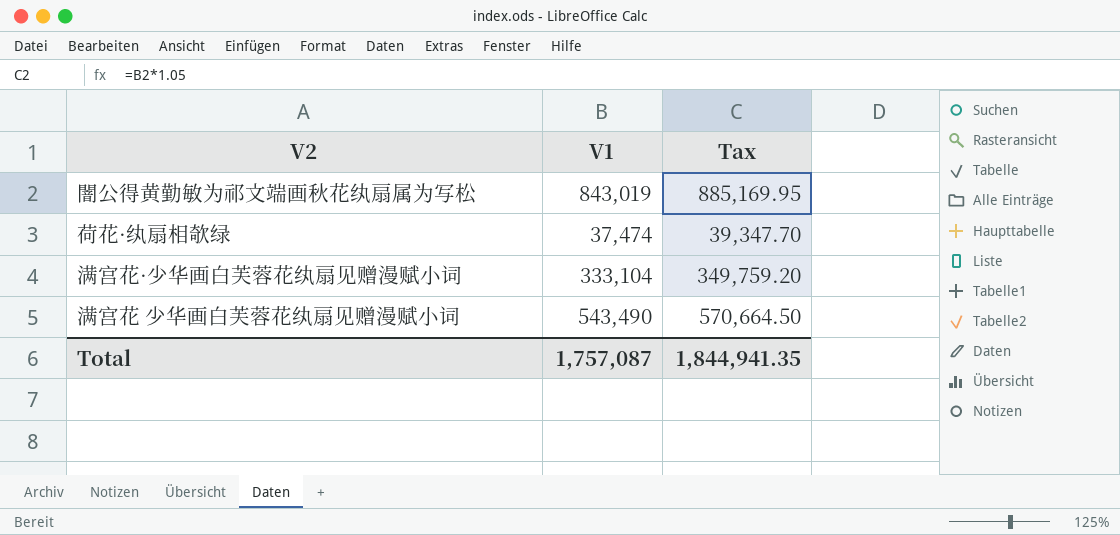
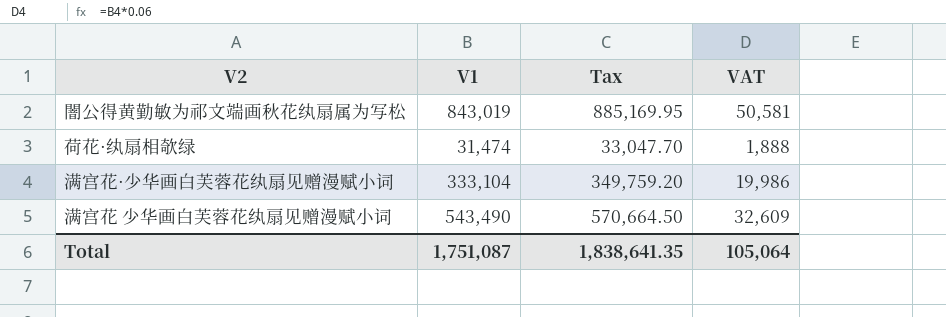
column VAT | formula: none -> [V1] * 0.06
荷花·纨扇相欹绿 | V1: 37,474 -> 31,474
荷花·纨扇相欹绿 | Tax: 39,347.70 -> 33,047.70
Total | V1: 1,757,087 -> 1,751,087
Total | Tax: 1,844,941.35 -> 1,838,641.35

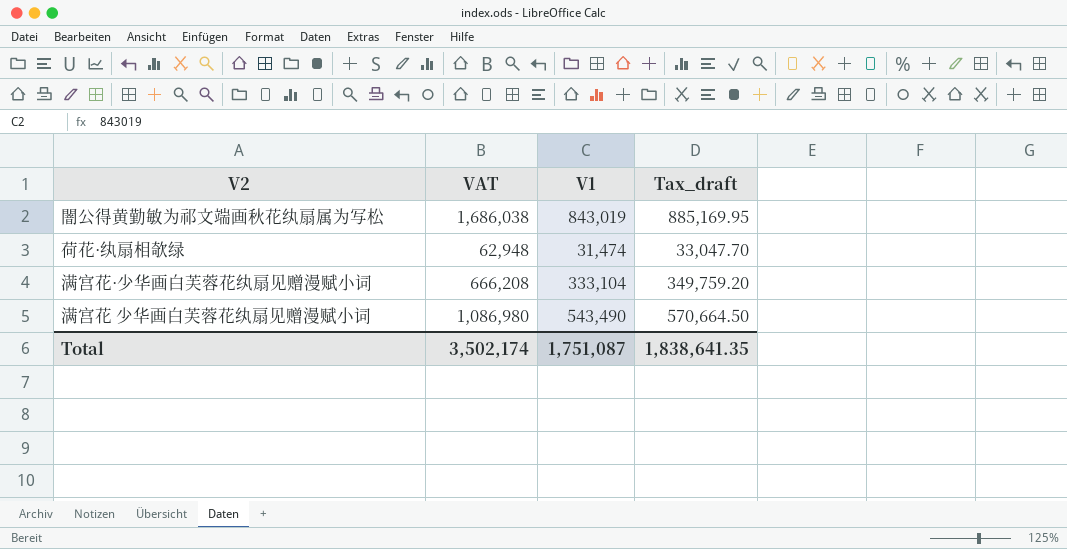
column VAT | formula: [V1] * 0.06 -> [V1] * 2
column VAT | position: 4 -> 2
column name: Tax -> Tax_draft
Total | VAT: 105,064 -> 3,502,174

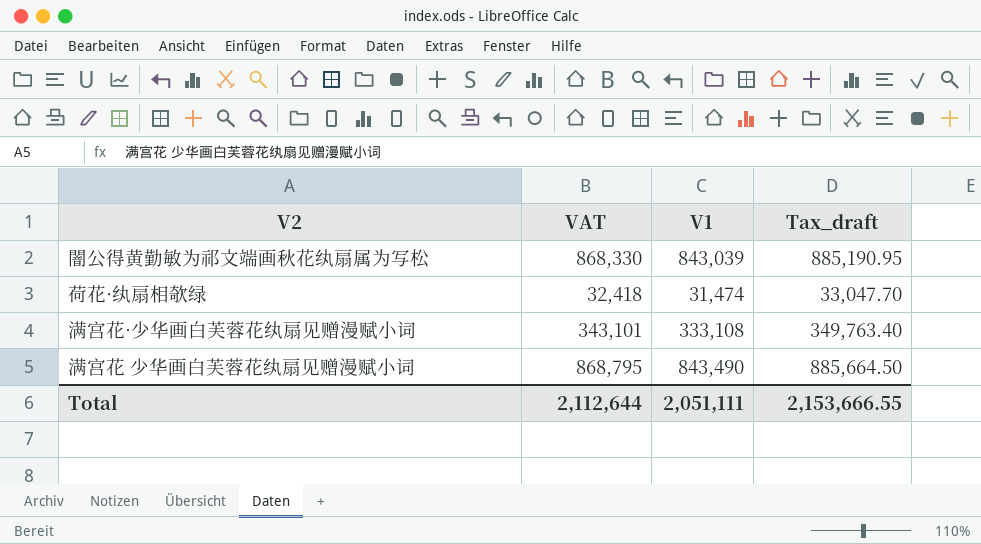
column VAT | formula: [V1] * 2 -> [V1] * 1.03
闇公得黄勤敏为祁文端画秋花纨扇属为写松 | V1: 843,019 -> 843,039
闇公得黄勤敏为祁文端画秋花纨扇属为写松 | Tax_draft: 885,169.95 -> 885,190.95
满宫花·少华画白芙蓉花纨扇见赠漫赋小词 | V1: 333,104 -> 333,108
满宫花·少华画白芙蓉花纨扇见赠漫赋小词 | Tax_draft: 349,759.20 -> 349,763.40
满宫花 少华画白芙蓉花纨扇见赠漫赋小词 | V1: 543,490 -> 843,490
满宫花 少华画白芙蓉花纨扇见赠漫赋小词 | Tax_draft: 570,664.50 -> 885,664.50
Total | VAT: 3,502,174 -> 2,112,644
Total | V1: 1,751,087 -> 2,051,111
Total | Tax_draft: 1,838,641.35 -> 2,153,666.55

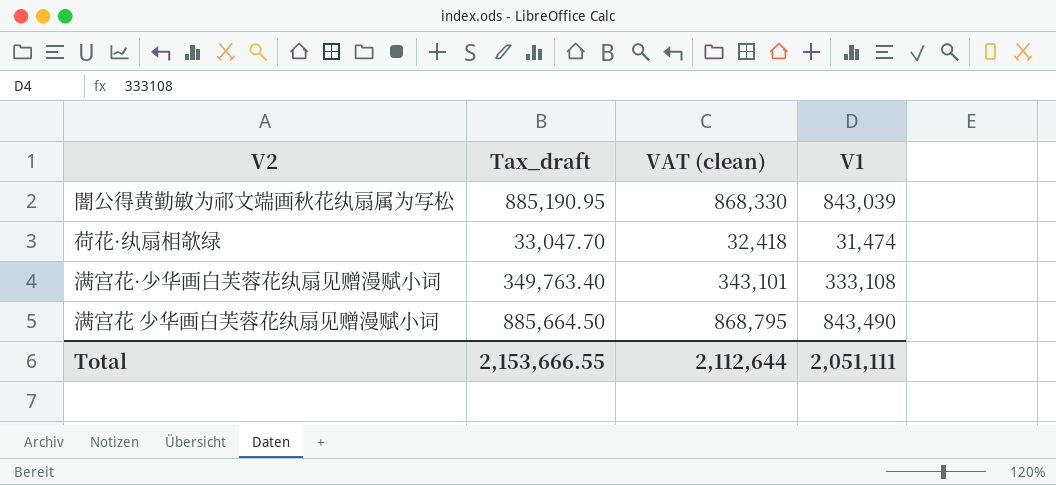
column Tax_draft | position: 4 -> 2
column name: VAT -> VAT (clean)

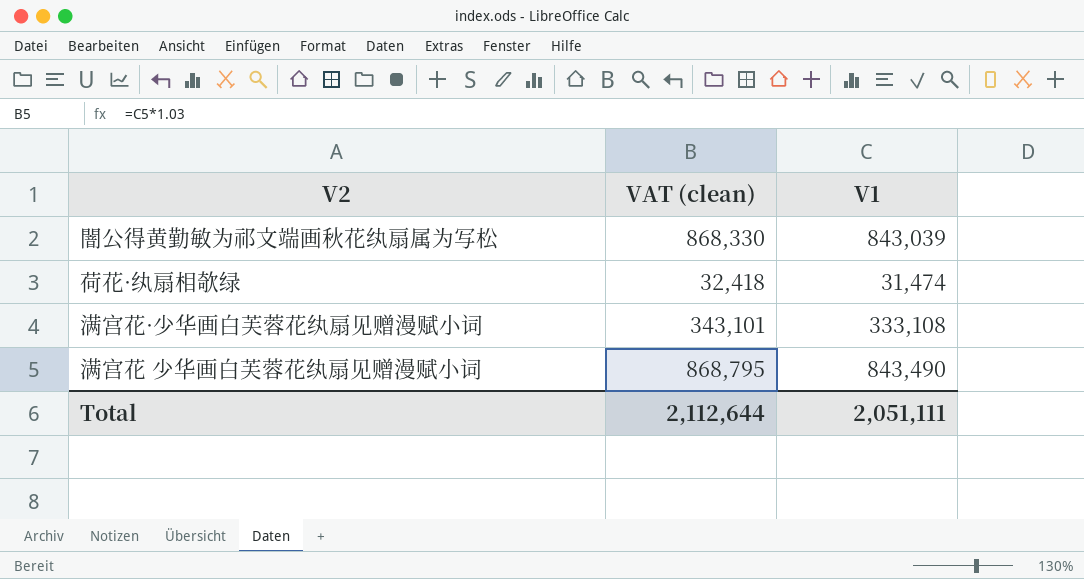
column Tax_draft | formula: [V1] * 1.05 -> none

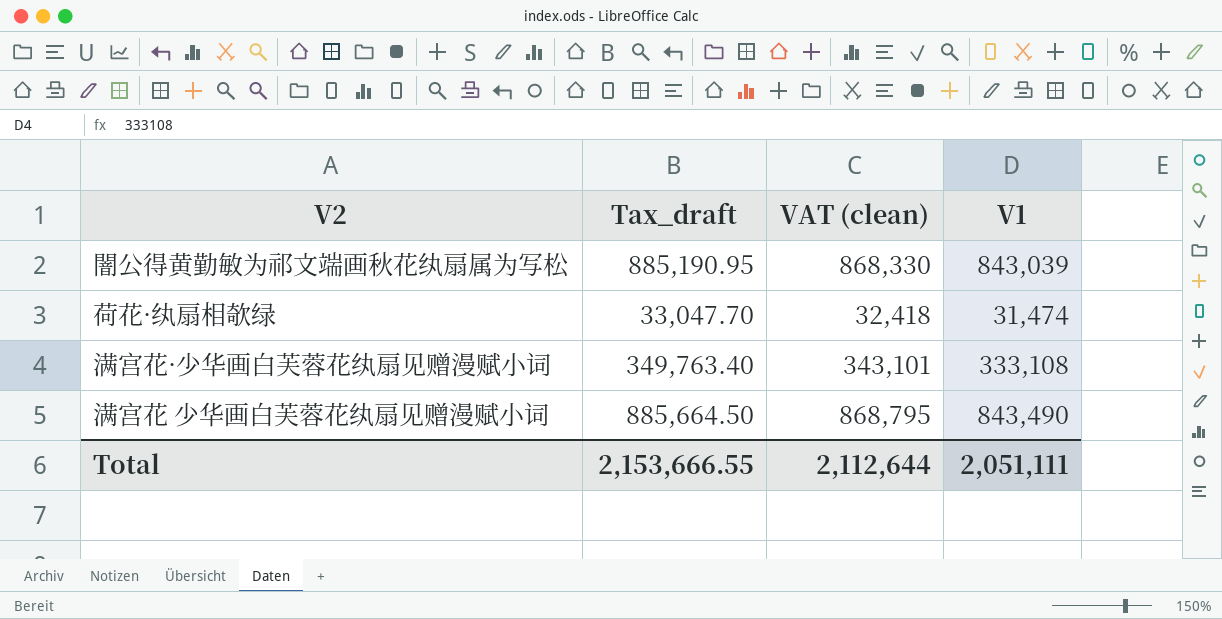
column Tax_draft | formula: none -> [V1] * 1.05

